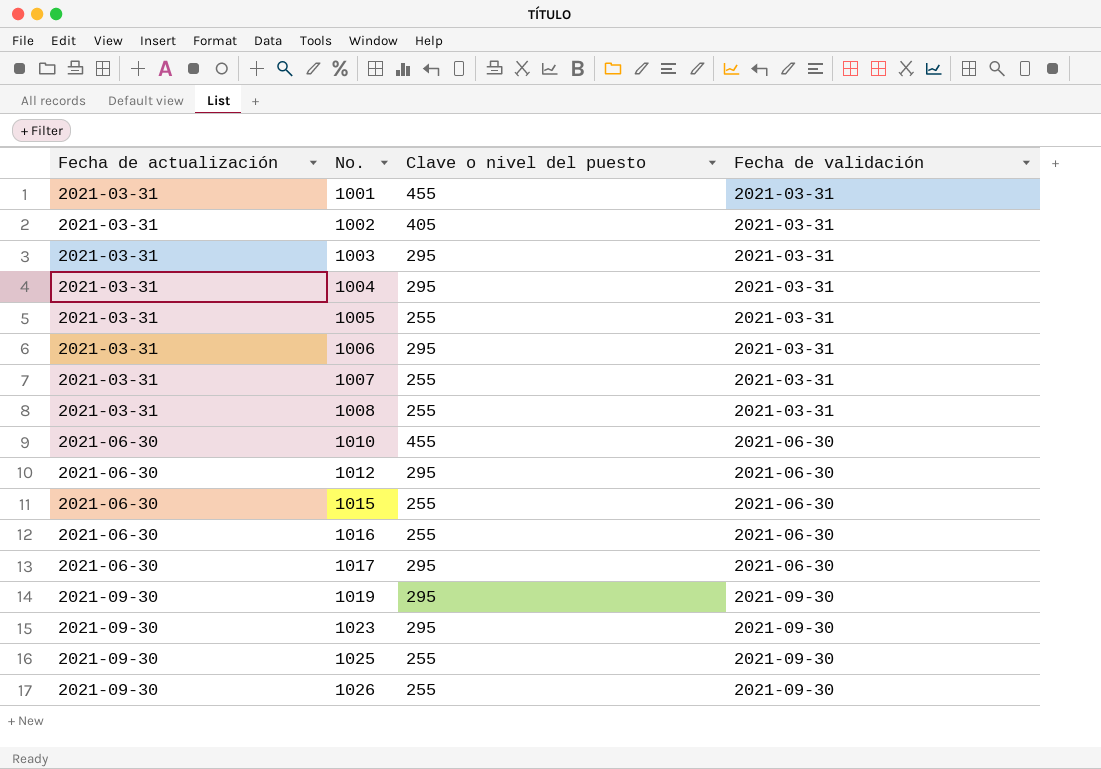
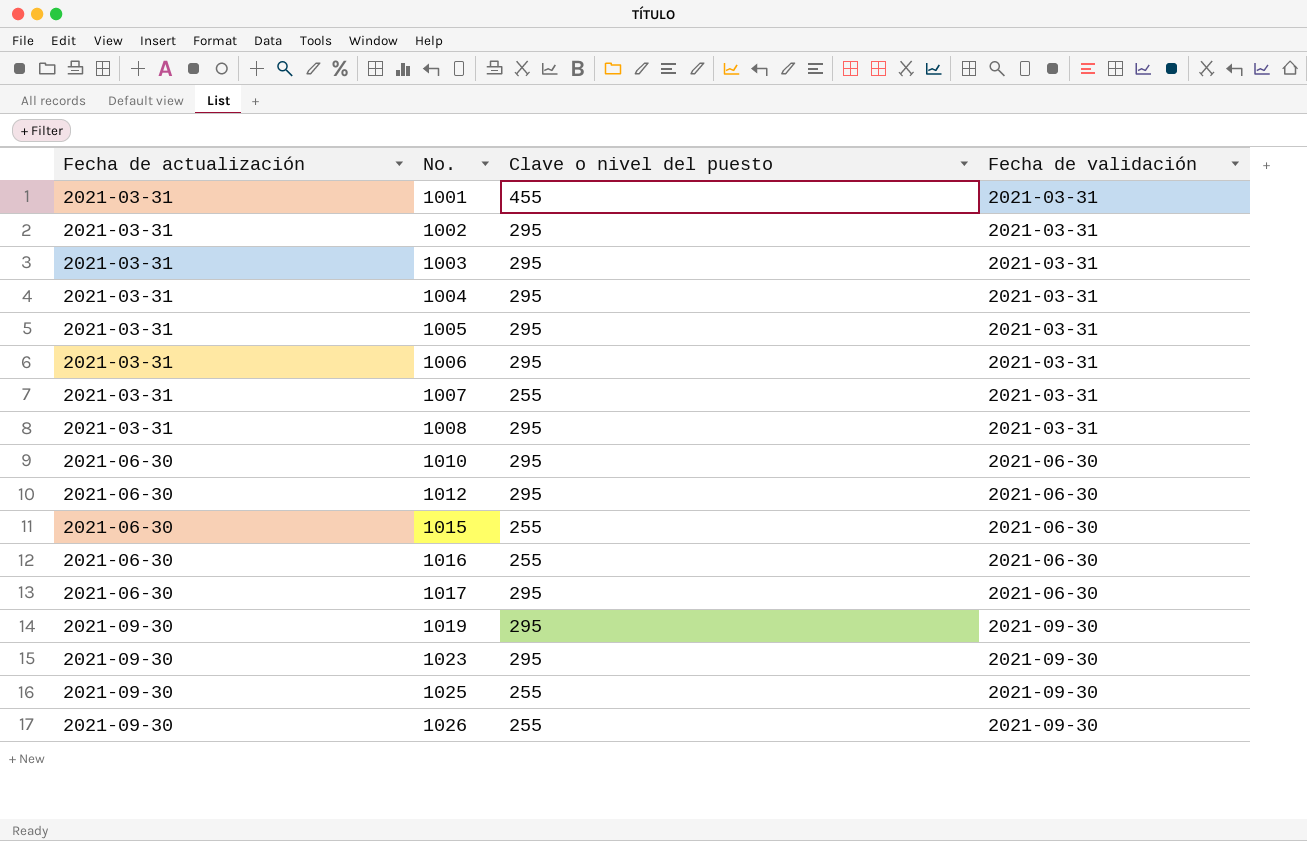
1002 | Clave o nivel del puesto: 405 -> 295
1005 | Clave o nivel del puesto: 255 -> 295
1008 | Clave o nivel del puesto: 255 -> 295
1010 | Clave o nivel del puesto: 455 -> 295

